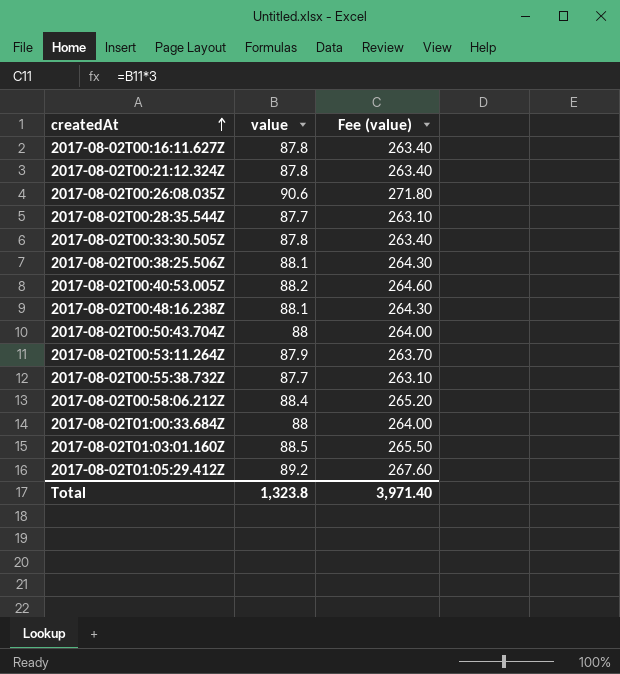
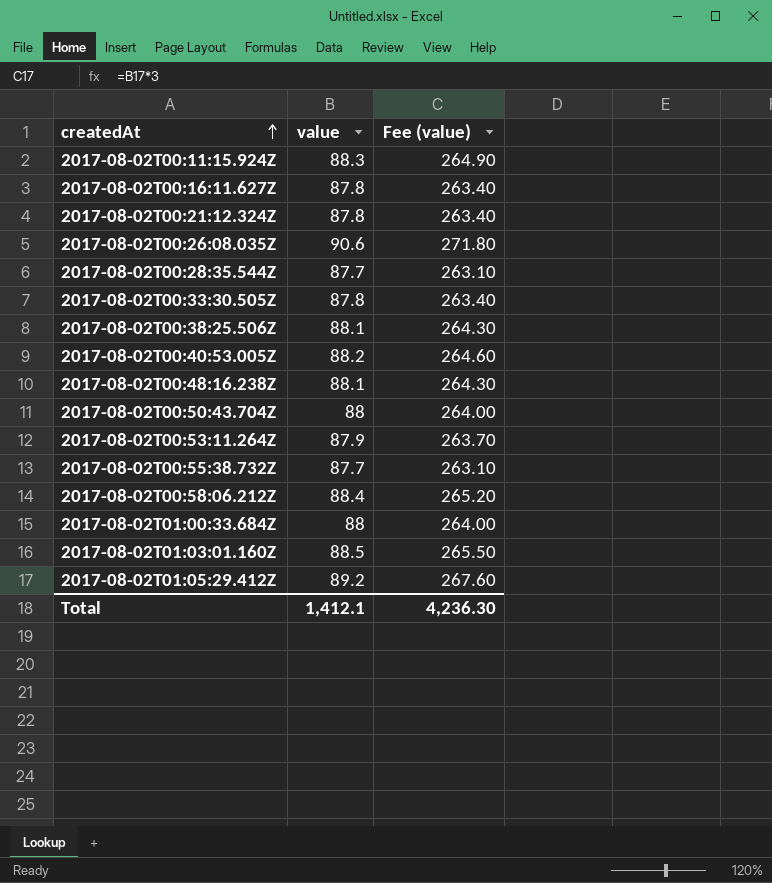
row 2017-08-02T00:11:15.924Z: none -> 88.3 | 264.90
Total | value: 1,323.8 -> 1,412.1
Total | Fee (value): 3,971.40 -> 4,236.30

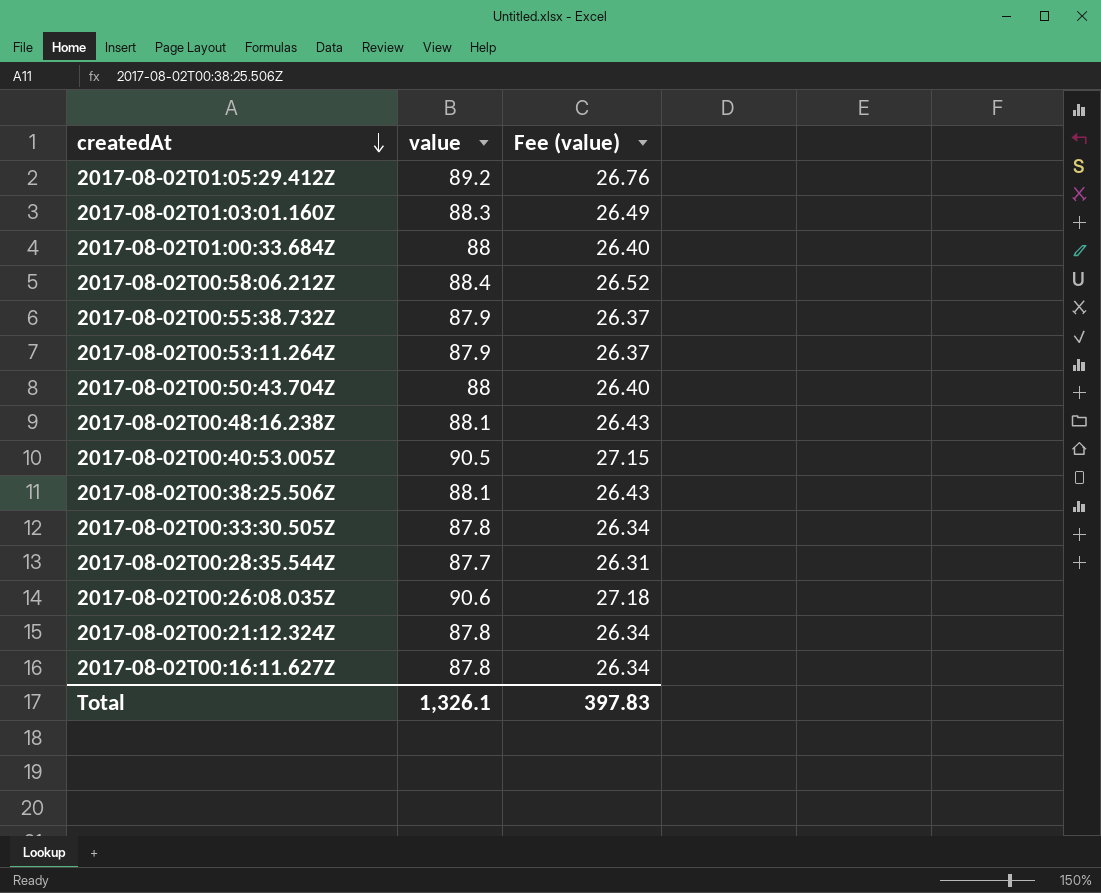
row order: createdAt ascending -> createdAt descending
column Fee (value) | formula: [value] * 3 -> [value] * 0.3
row 2017-08-02T00:11:15.924Z: 88.3 | 264.90 -> none
2017-08-02T01:03:01.160Z | value: 88.5 -> 88.3
2017-08-02T00:55:38.732Z | value: 87.7 -> 87.9
2017-08-02T00:40:53.005Z | value: 88.2 -> 90.5
Total | value: 1,412.1 -> 1,326.1
Total | Fee (value): 4,236.30 -> 397.83

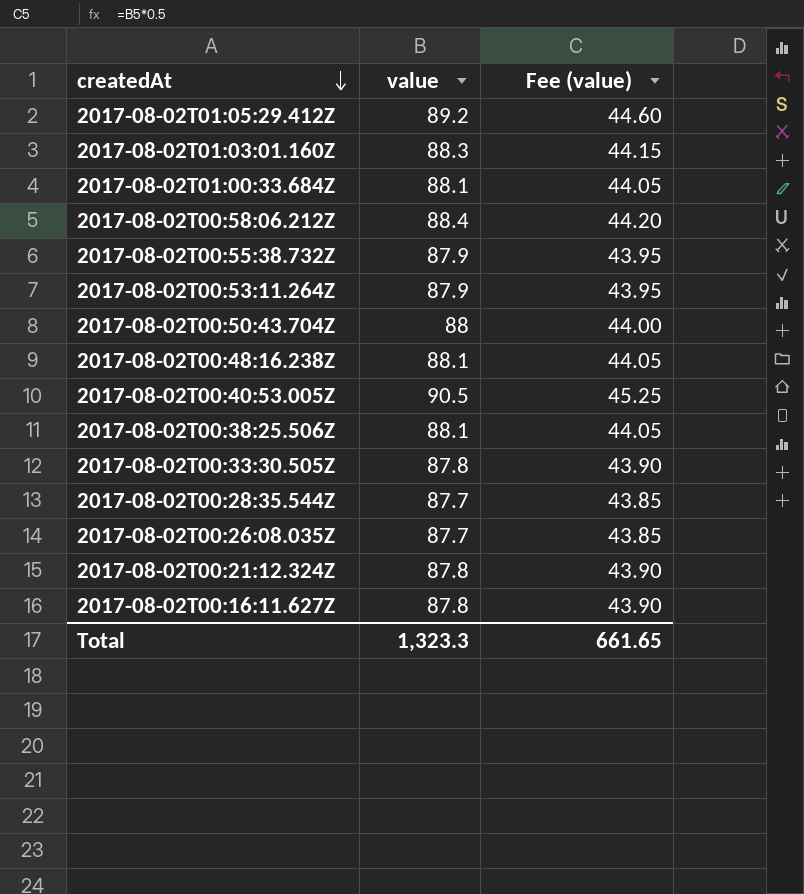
column Fee (value) | formula: [value] * 0.3 -> [value] * 0.5
2017-08-02T01:00:33.684Z | value: 88 -> 88.1
2017-08-02T00:26:08.035Z | value: 90.6 -> 87.7
Total | value: 1,326.1 -> 1,323.3
Total | Fee (value): 397.83 -> 661.65

